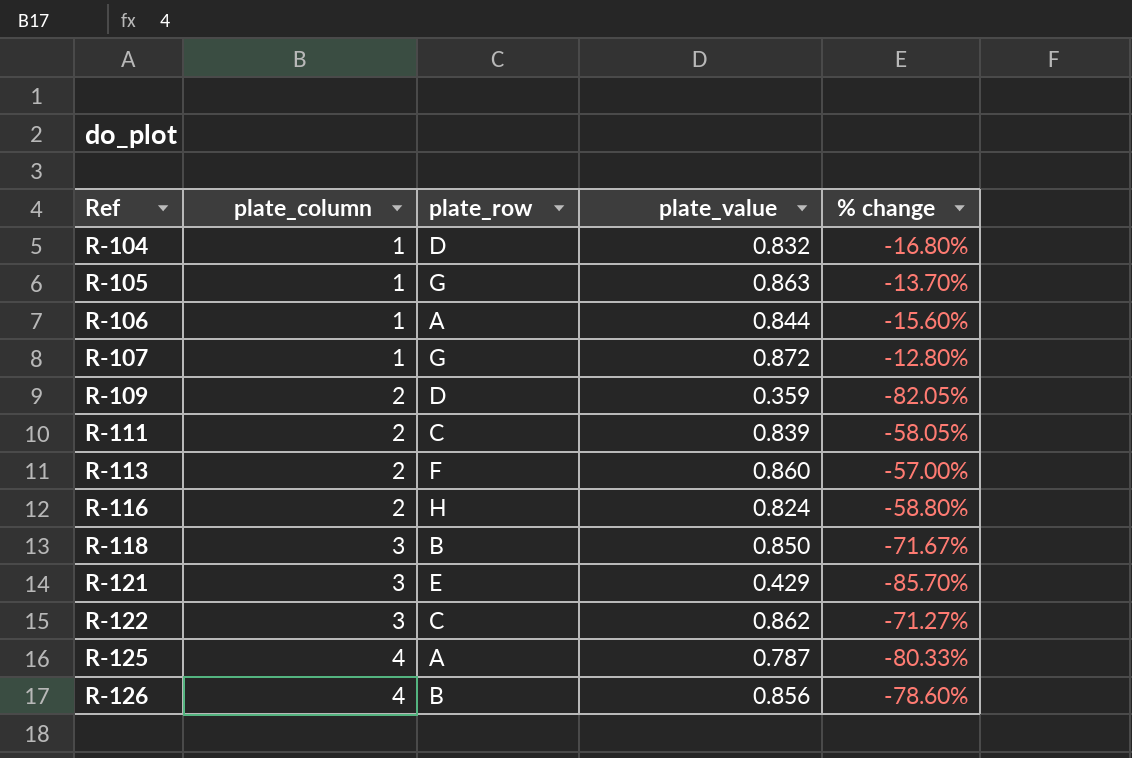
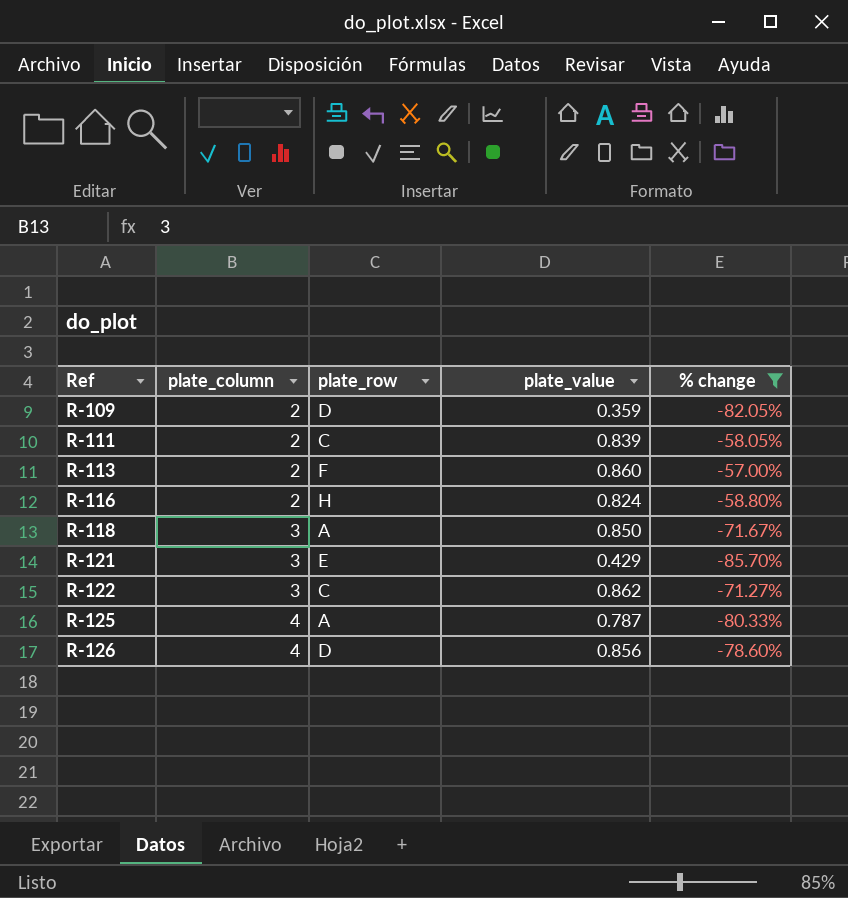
filter: none -> % change <= -57.00%
R-118 | plate_row: B -> A
R-126 | plate_row: B -> D

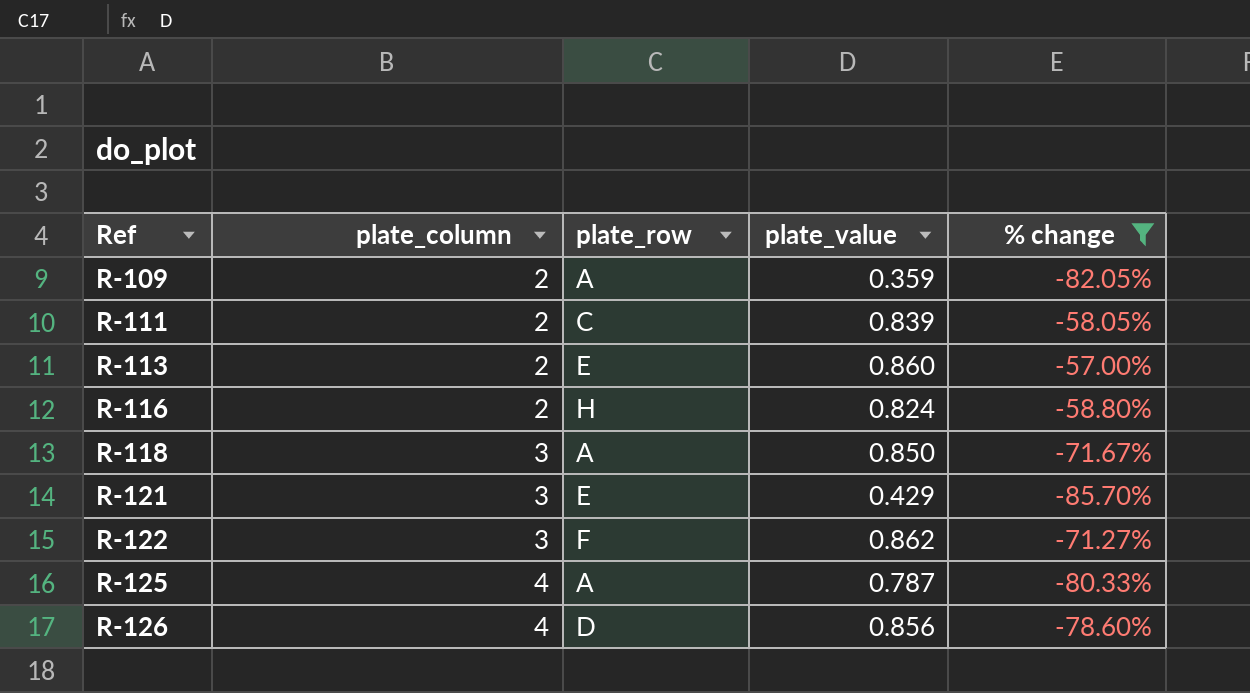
R-109 | plate_row: D -> A
R-113 | plate_row: F -> E
R-122 | plate_row: C -> F

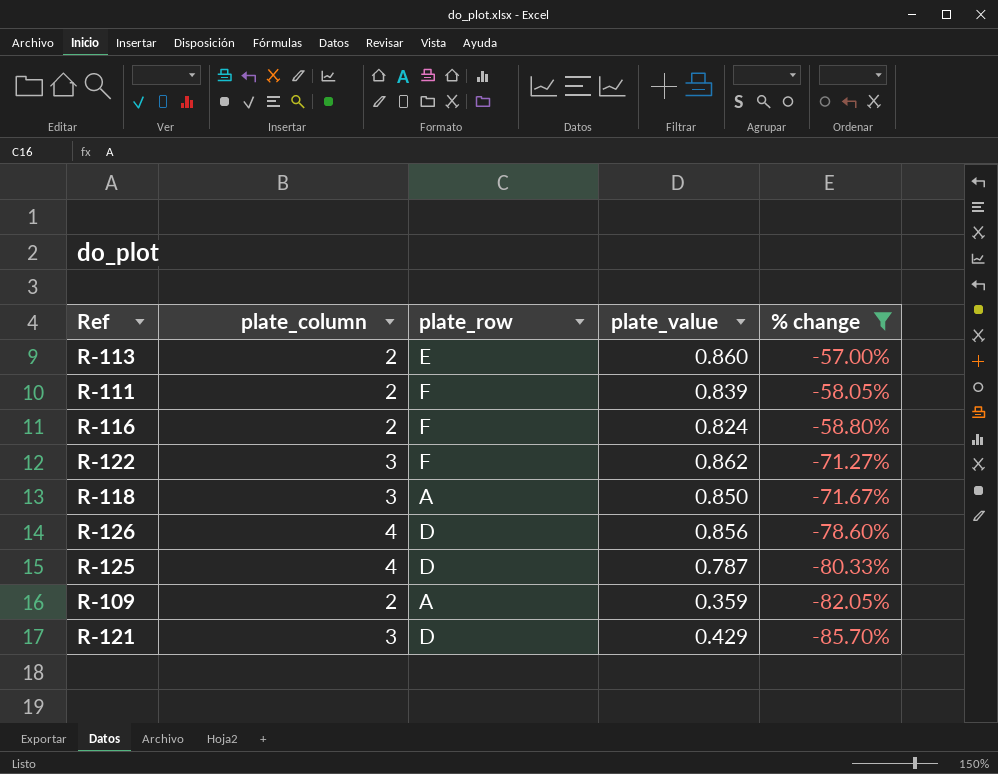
row order: Ref ascending -> % change descending
R-111 | plate_row: C -> F
R-116 | plate_row: H -> F
R-125 | plate_row: A -> D
R-121 | plate_row: E -> D

